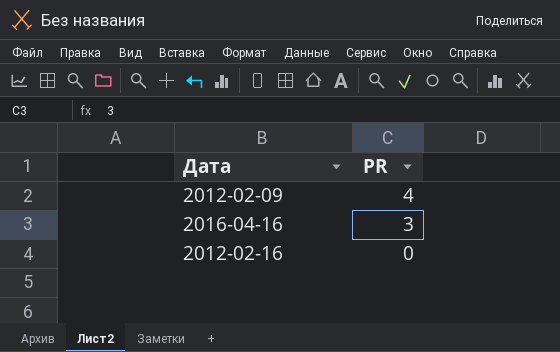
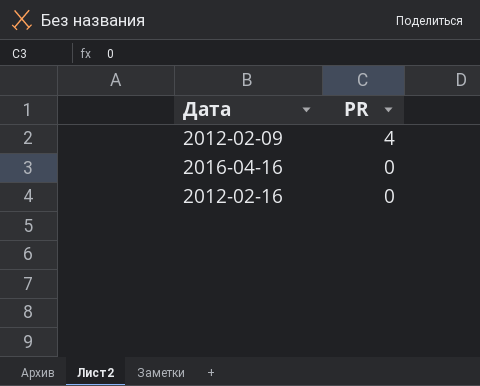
2016-04-16 | PR: 3 -> 0

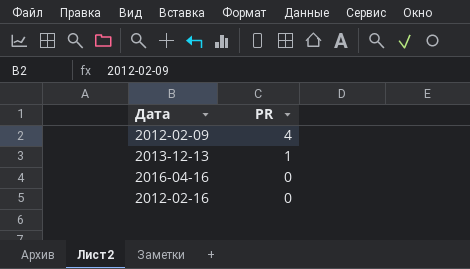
row 2013-12-13: none -> 1

